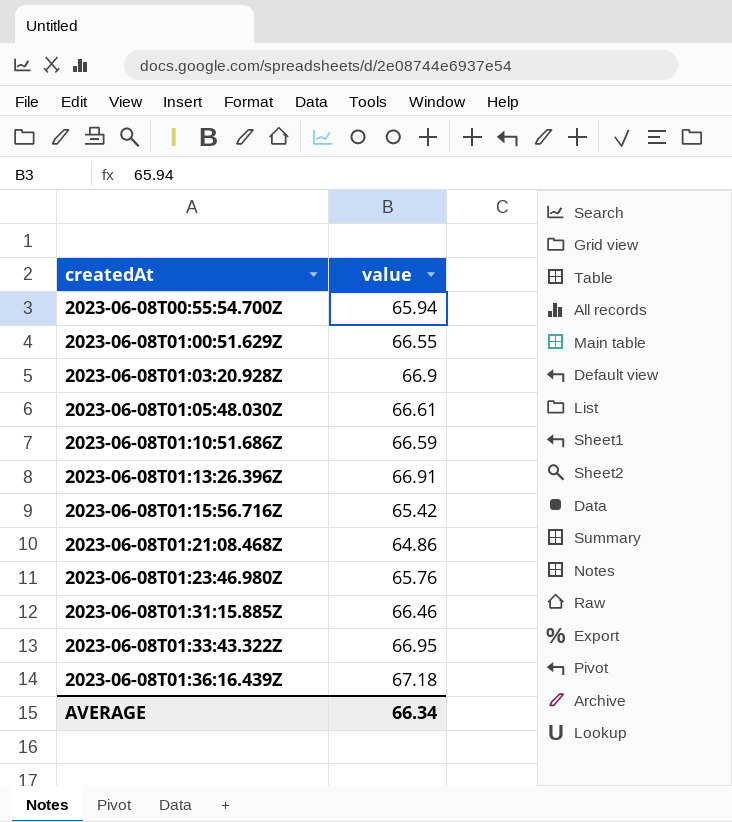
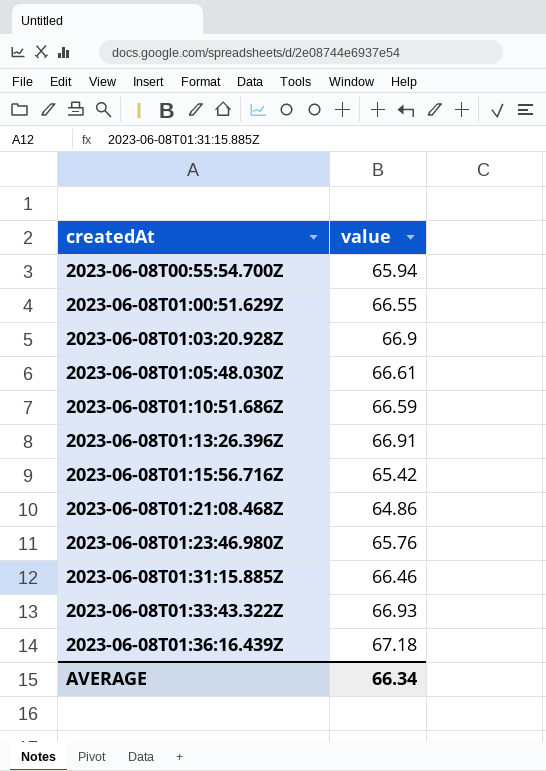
2023-06-08T01:33:43.322Z | value: 66.95 -> 66.93

